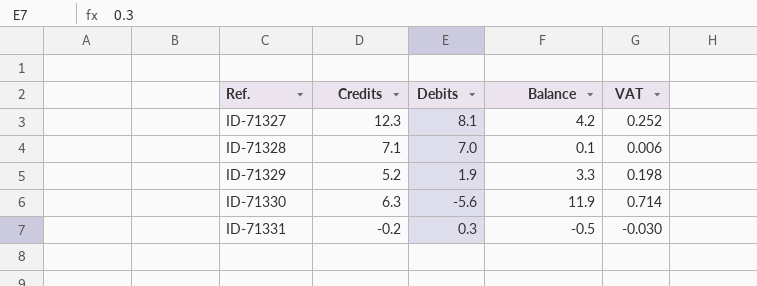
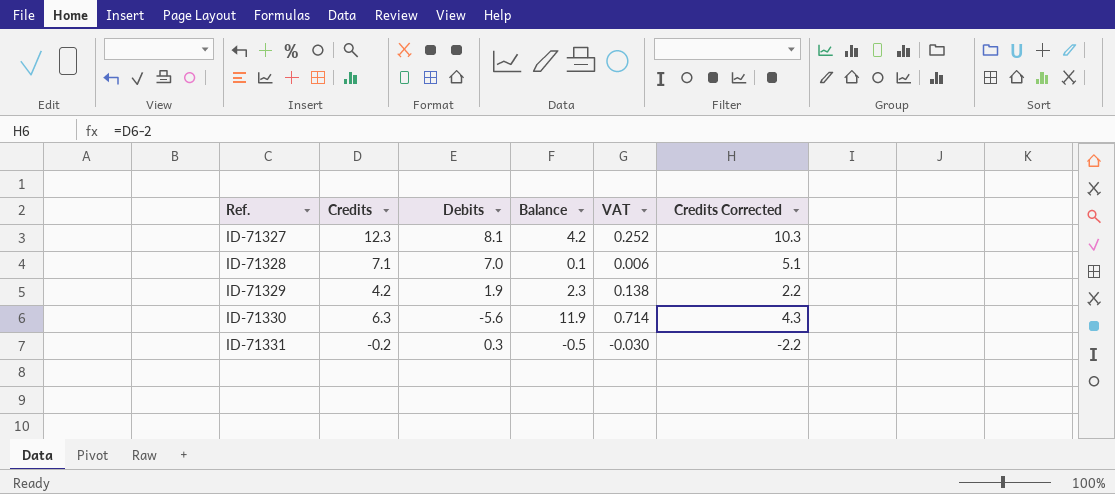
column Credits Corrected | formula: none -> [Credits] - 2
ID-71329 | Credits: 5.2 -> 4.2
ID-71329 | Balance: 3.3 -> 2.3
ID-71329 | VAT: 0.198 -> 0.138

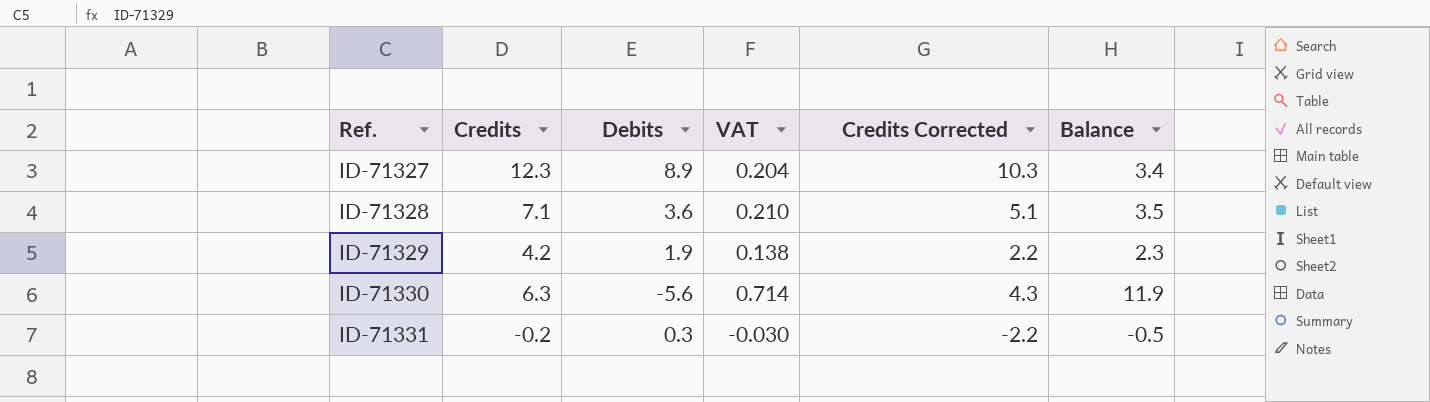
column Balance | position: 4 -> 6
ID-71327 | Debits: 8.1 -> 8.9
ID-71327 | VAT: 0.252 -> 0.204
ID-71327 | Balance: 4.2 -> 3.4
ID-71328 | Debits: 7.0 -> 3.6
ID-71328 | VAT: 0.006 -> 0.210
ID-71328 | Balance: 0.1 -> 3.5

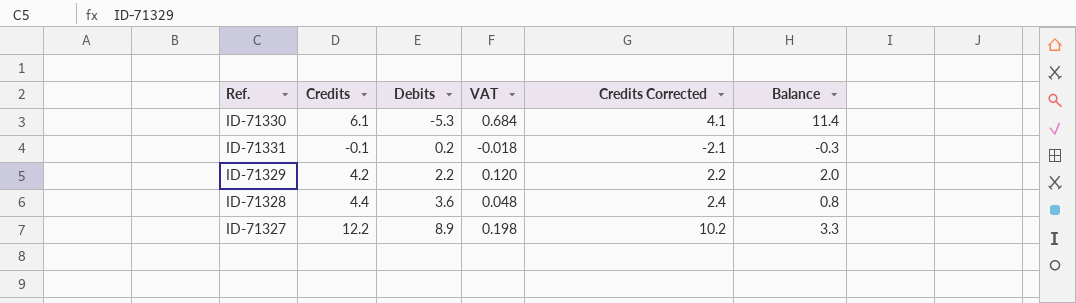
row order: Ref. ascending -> Debits ascending
ID-71330 | Credits: 6.3 -> 6.1
ID-71330 | Debits: -5.6 -> -5.3
ID-71330 | VAT: 0.714 -> 0.684
ID-71330 | Credits Corrected: 4.3 -> 4.1
ID-71330 | Balance: 11.9 -> 11.4
ID-71331 | Credits: -0.2 -> -0.1
ID-71331 | Debits: 0.3 -> 0.2
ID-71331 | VAT: -0.030 -> -0.018
ID-71331 | Credits Corrected: -2.2 -> -2.1
ID-71331 | Balance: -0.5 -> -0.3
ID-71329 | Debits: 1.9 -> 2.2
ID-71329 | VAT: 0.138 -> 0.120
ID-71329 | Balance: 2.3 -> 2.0
ID-71328 | Credits: 7.1 -> 4.4
ID-71328 | VAT: 0.210 -> 0.048
ID-71328 | Credits Corrected: 5.1 -> 2.4
ID-71328 | Balance: 3.5 -> 0.8
ID-71327 | Credits: 12.3 -> 12.2
ID-71327 | VAT: 0.204 -> 0.198
ID-71327 | Credits Corrected: 10.3 -> 10.2
ID-71327 | Balance: 3.4 -> 3.3

